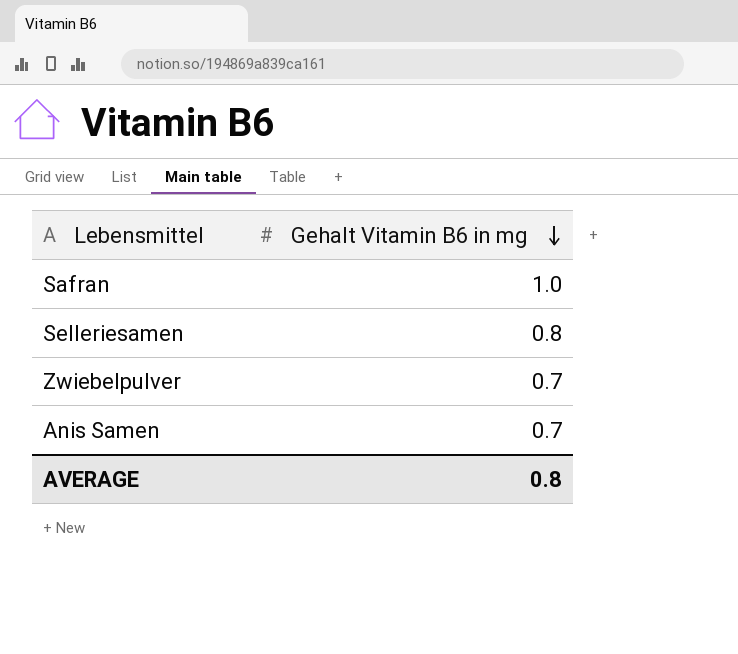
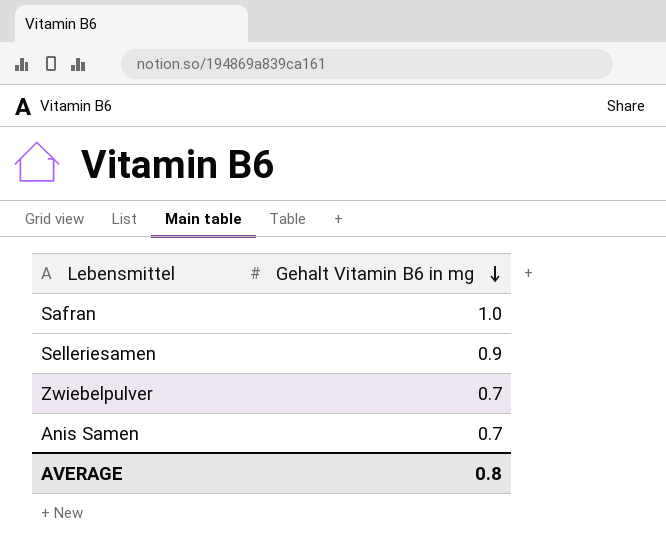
Selleriesamen | Gehalt Vitamin B6 in mg: 0.8 -> 0.9

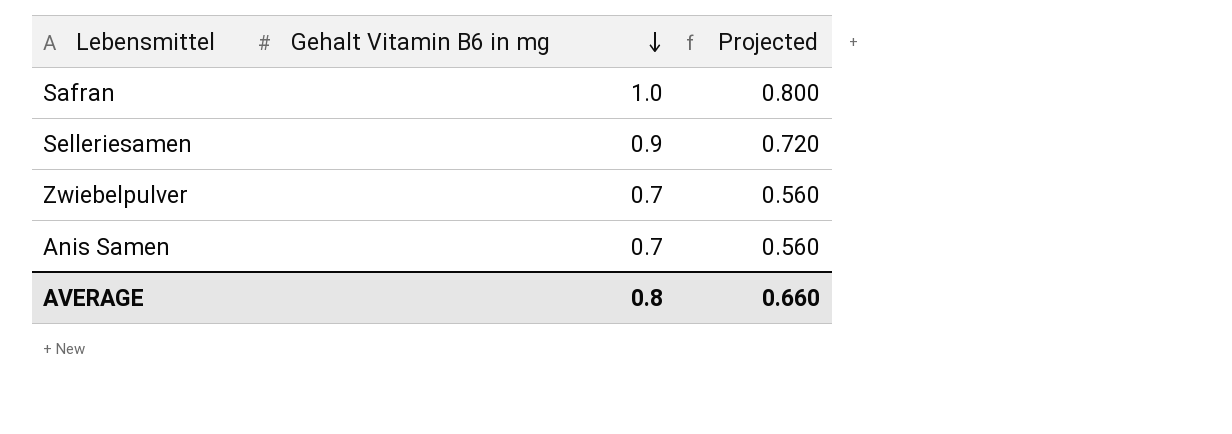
column Projected | formula: none -> [Gehalt Vitamin B6 in mg] * 0.8

